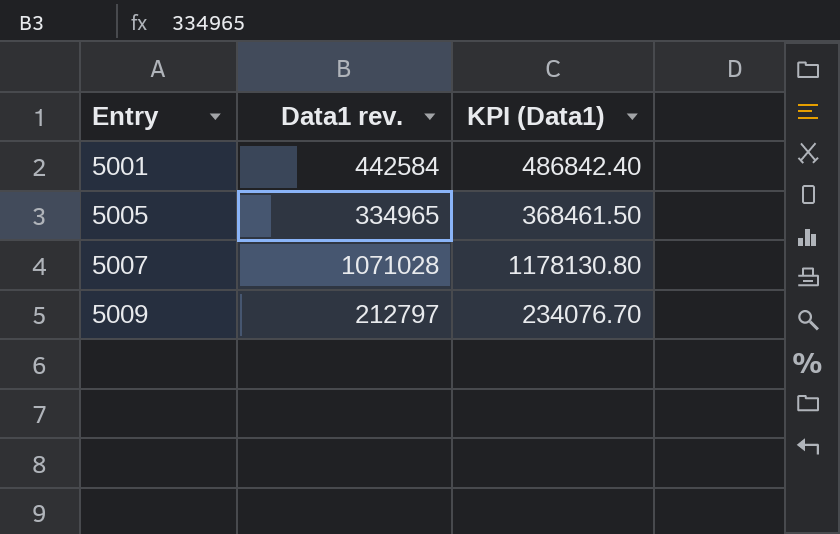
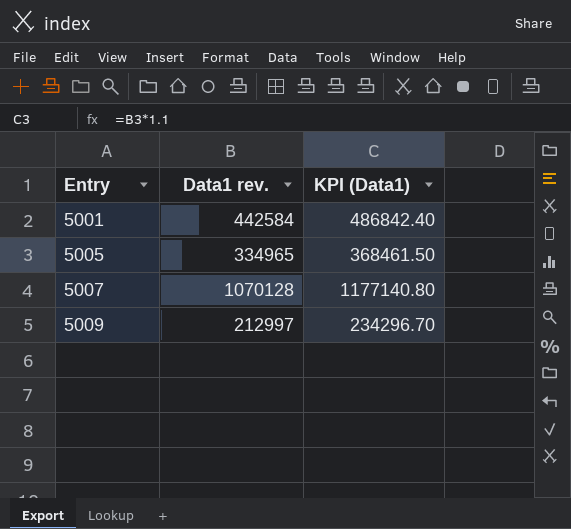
5007 | Data1 rev.: 1071028 -> 1070128
5007 | KPI (Data1): 1178130.80 -> 1177140.80
5009 | Data1 rev.: 212797 -> 212997
5009 | KPI (Data1): 234076.70 -> 234296.70

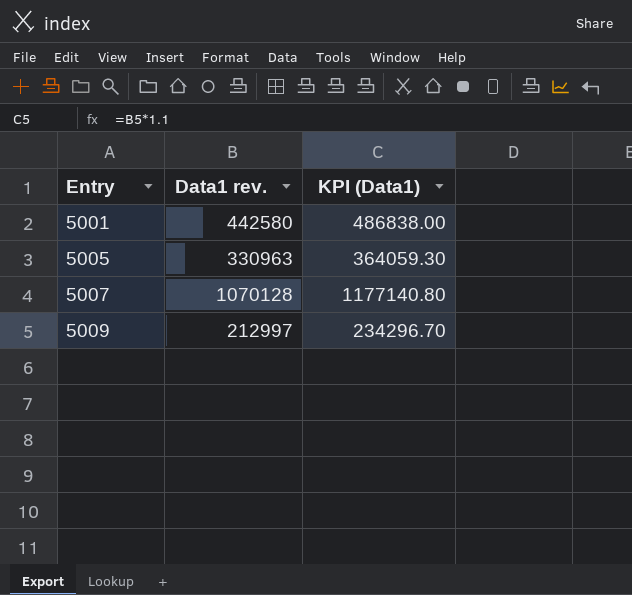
5001 | Data1 rev.: 442584 -> 442580
5001 | KPI (Data1): 486842.40 -> 486838.00
5005 | Data1 rev.: 334965 -> 330963
5005 | KPI (Data1): 368461.50 -> 364059.30

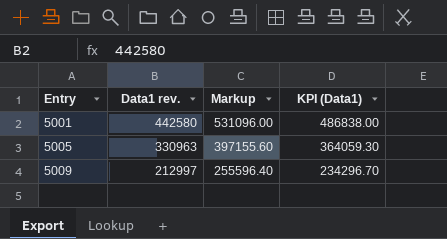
column Markup | formula: none -> [Data1 rev.] * 1.2
row 5007: 1070128 | 1177140.80 -> none

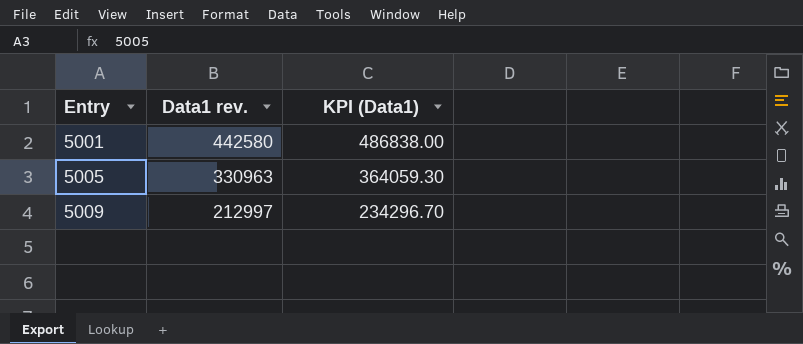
column Markup | formula: [Data1 rev.] * 1.2 -> none

